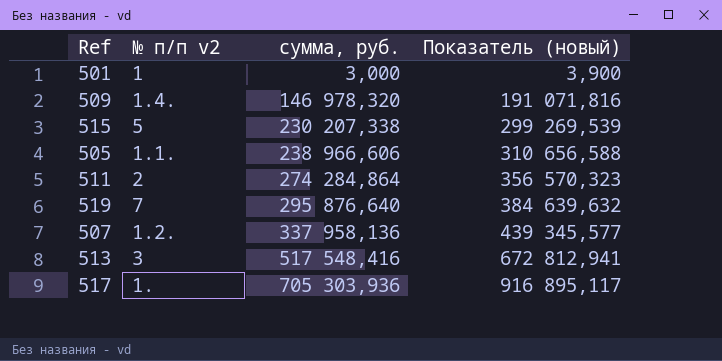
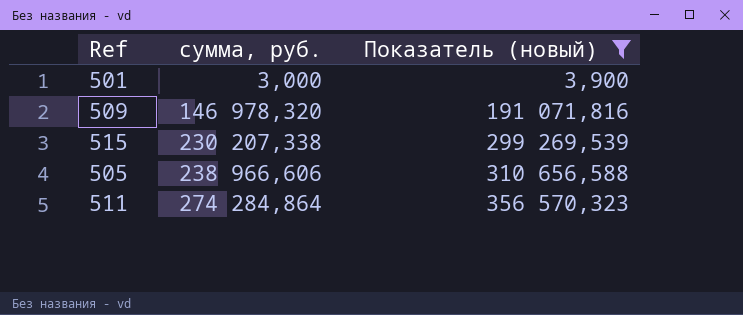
filter: none -> Показатель (новый) <= 356 570,323
column № п/п v2 | position: 2 -> none

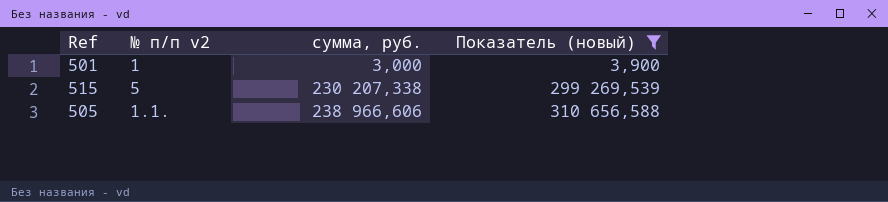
column № п/п v2 | position: none -> 2
row 509: 146 978,320 | 191 071,816 -> none
row 511: 274 284,864 | 356 570,323 -> none

